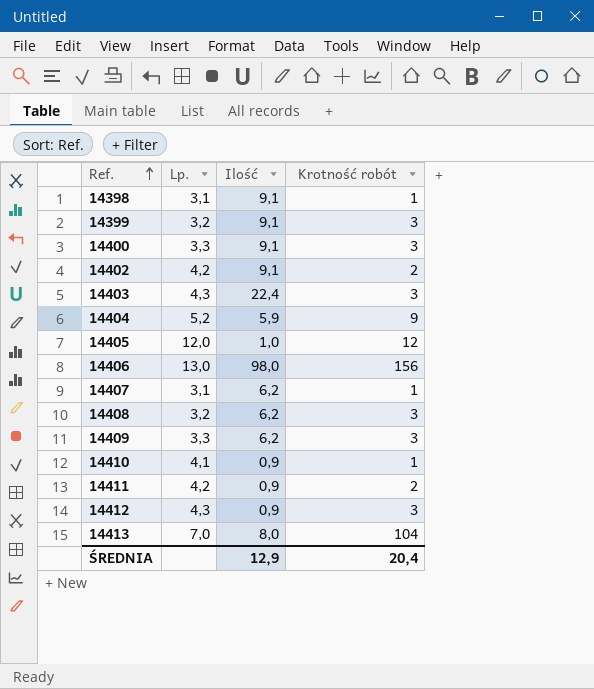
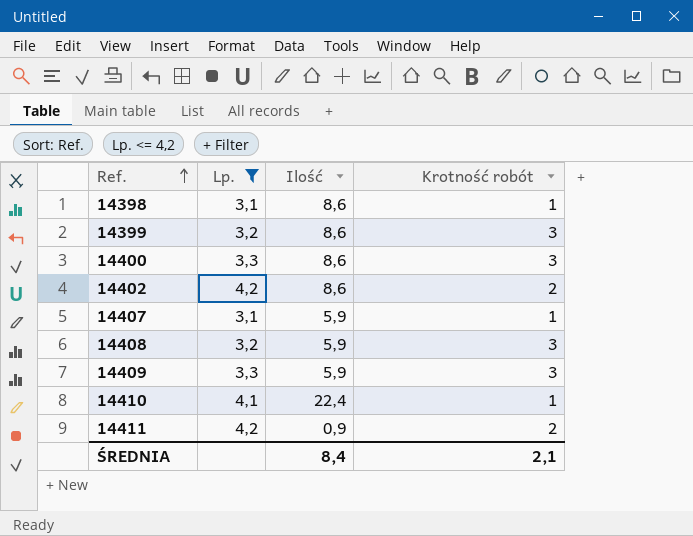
filter: none -> Lp. <= 4,2
14398 | Ilość: 9,1 -> 8,6
14399 | Ilość: 9,1 -> 8,6
14400 | Ilość: 9,1 -> 8,6
14402 | Ilość: 9,1 -> 8,6
14407 | Ilość: 6,2 -> 5,9
14408 | Ilość: 6,2 -> 5,9
14409 | Ilość: 6,2 -> 5,9
14410 | Ilość: 0,9 -> 22,4
ŚREDNIA | Ilość: 12,9 -> 8,4
ŚREDNIA | Krotność robót: 20,4 -> 2,1

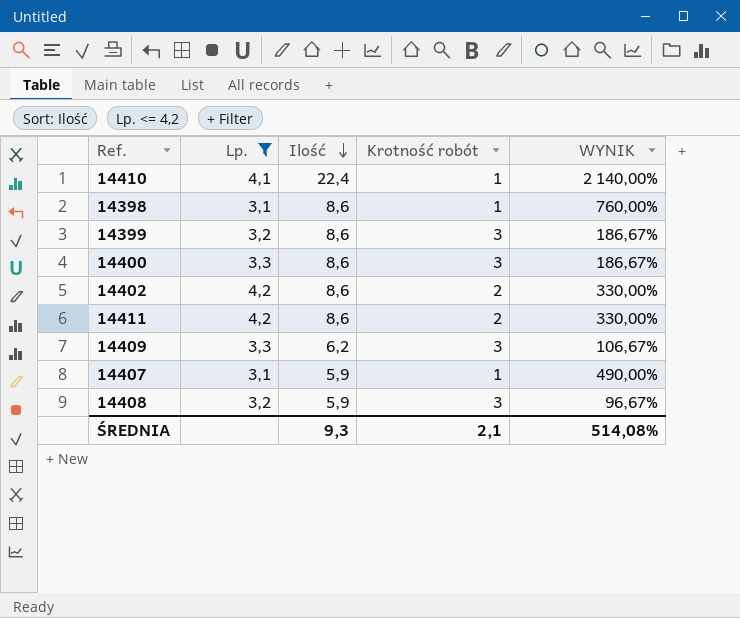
row order: Ref. ascending -> Ilość descending
column WYNIK | formula: none -> ([Ilość] - [Krotność robót]) / [Krotność robót]
14411 | Ilość: 0,9 -> 8,6
14409 | Ilość: 5,9 -> 6,2
ŚREDNIA | Ilość: 8,4 -> 9,3

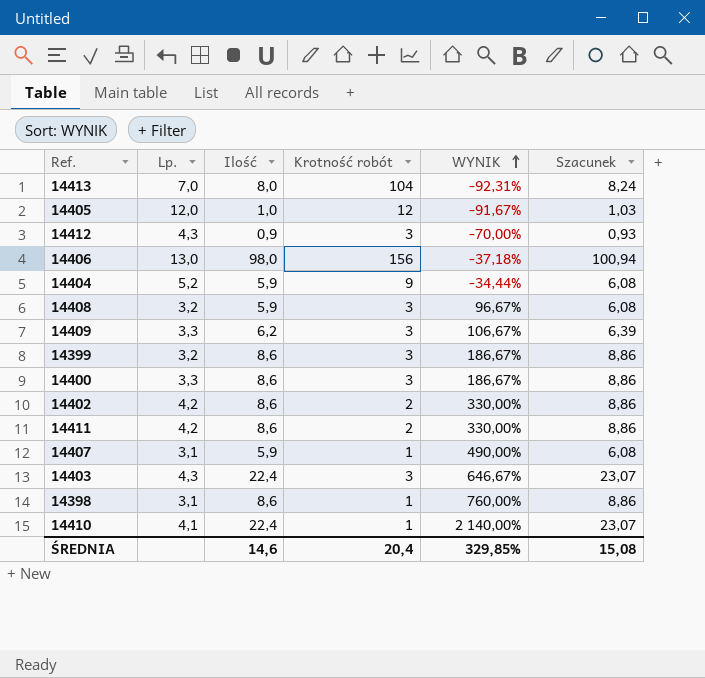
filter: Lp. <= 4,2 -> none
row order: Ilość descending -> WYNIK ascending
column Szacunek | formula: none -> [Ilość] * 1,03
ŚREDNIA | Ilość: 9,3 -> 14,6
ŚREDNIA | Krotność robót: 2,1 -> 20,4
ŚREDNIA | WYNIK: 514,08% -> 329,85%

